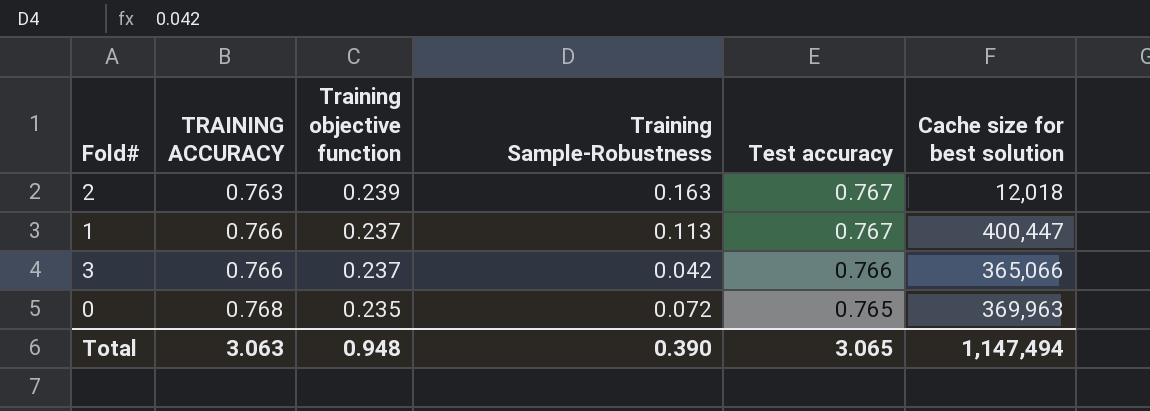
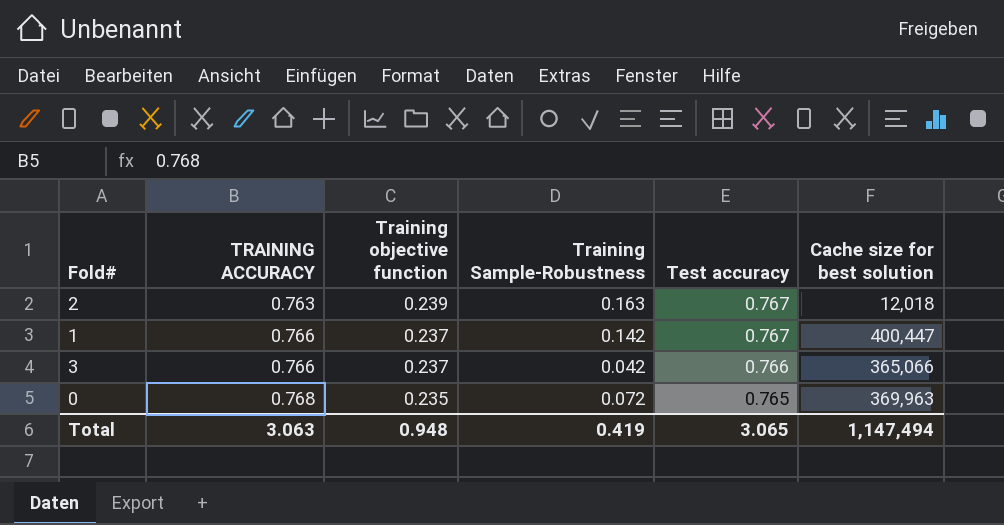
1 | Training Sample-Robustness: 0.113 -> 0.142
Total | Training Sample-Robustness: 0.390 -> 0.419

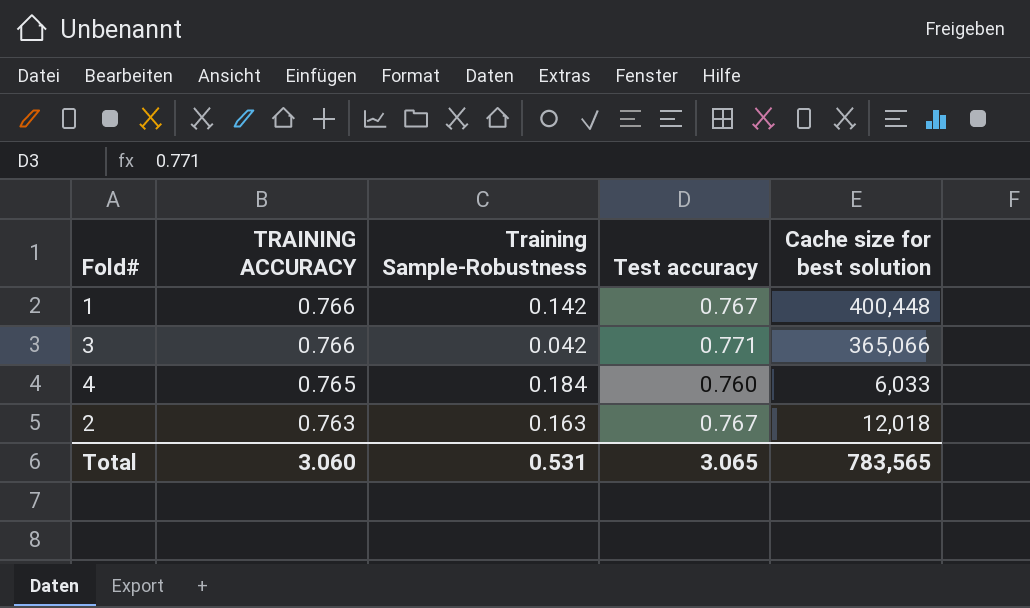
row order: TRAINING ACCURACY ascending -> TRAINING ACCURACY descending
column Training objective function | position: 3 -> none
row 0: 0.768 | 0.235 | 0.072 | 0.765 | 369,963 -> none
1 | Cache size for best solution: 400,447 -> 400,448
3 | Test accuracy: 0.766 -> 0.771
row 4: none -> 0.765 | 0.184 | 0.760 | 6,033
Total | TRAINING ACCURACY: 3.063 -> 3.060
Total | Training Sample-Robustness: 0.419 -> 0.531
Total | Cache size for best solution: 1,147,494 -> 783,565

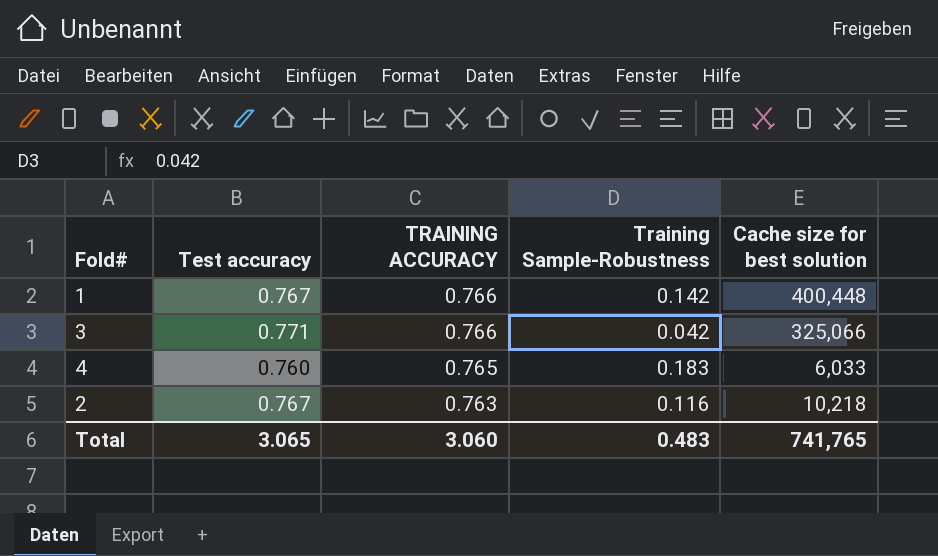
column Test accuracy | position: 4 -> 2
3 | Cache size for best solution: 365,066 -> 325,066
4 | Training Sample-Robustness: 0.184 -> 0.183
2 | Training Sample-Robustness: 0.163 -> 0.116
2 | Cache size for best solution: 12,018 -> 10,218
Total | Training Sample-Robustness: 0.531 -> 0.483
Total | Cache size for best solution: 783,565 -> 741,765

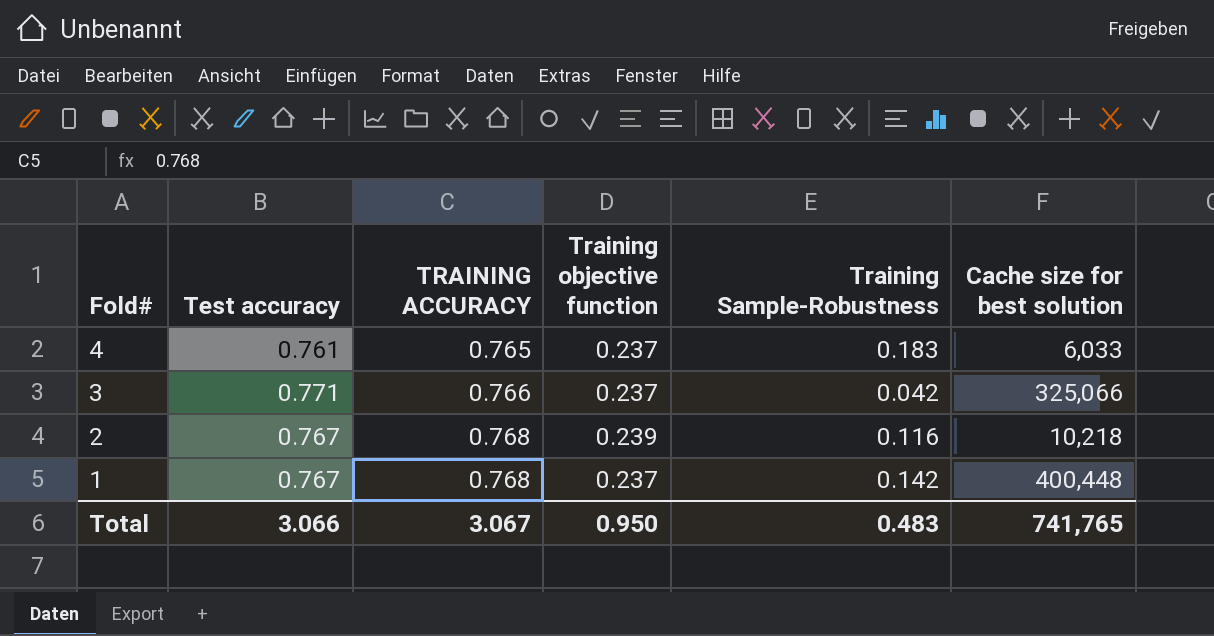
row order: TRAINING ACCURACY descending -> Fold# descending
column Training objective function | position: none -> 4
4 | Test accuracy: 0.760 -> 0.761
2 | TRAINING ACCURACY: 0.763 -> 0.768
1 | TRAINING ACCURACY: 0.766 -> 0.768
Total | Test accuracy: 3.065 -> 3.066
Total | TRAINING ACCURACY: 3.060 -> 3.067

